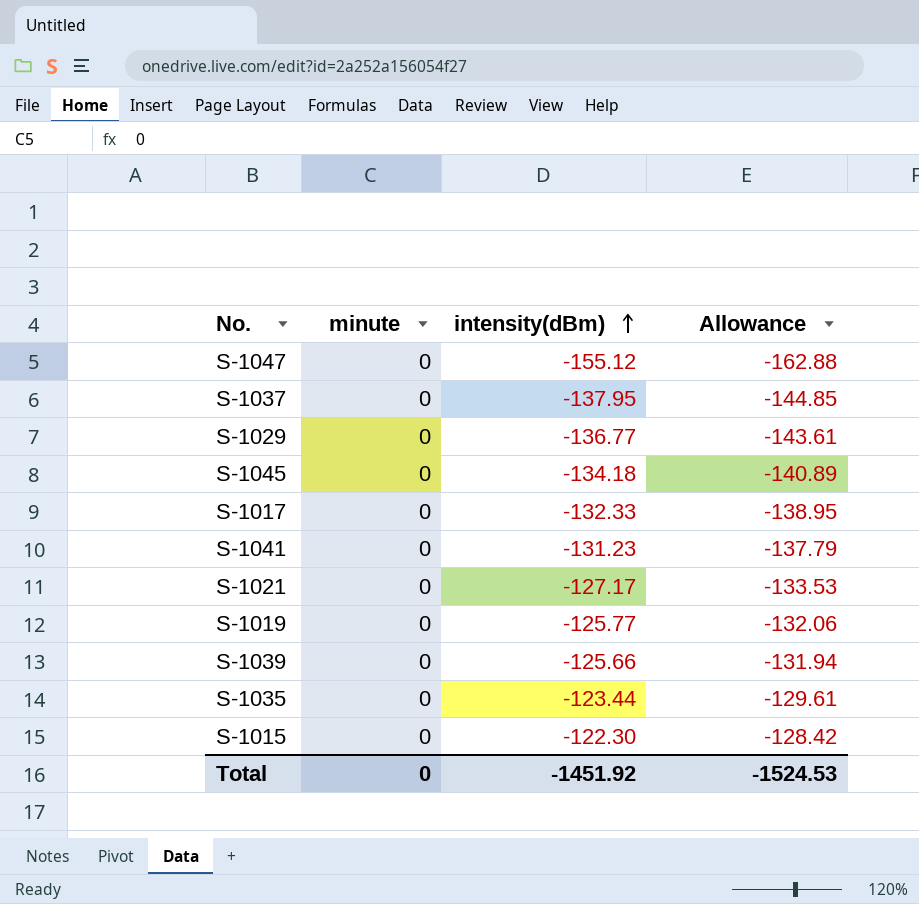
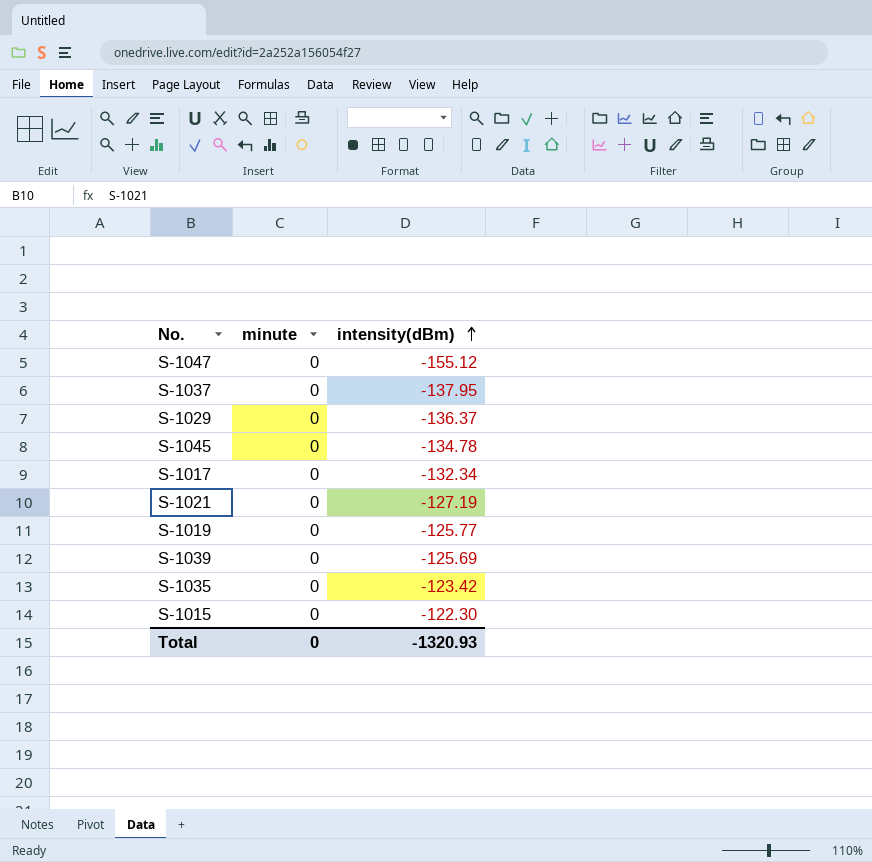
column Allowance | formula: [intensity(dBm)] * 1.05 -> none
row S-1041: 0 | -131.23 | -137.79 -> none
S-1029 | intensity(dBm): -136.77 -> -136.37
S-1045 | intensity(dBm): -134.18 -> -134.78
S-1017 | intensity(dBm): -132.33 -> -132.34
S-1021 | intensity(dBm): -127.17 -> -127.19
S-1039 | intensity(dBm): -125.66 -> -125.69
S-1035 | intensity(dBm): -123.44 -> -123.42
Total | intensity(dBm): -1451.92 -> -1320.93

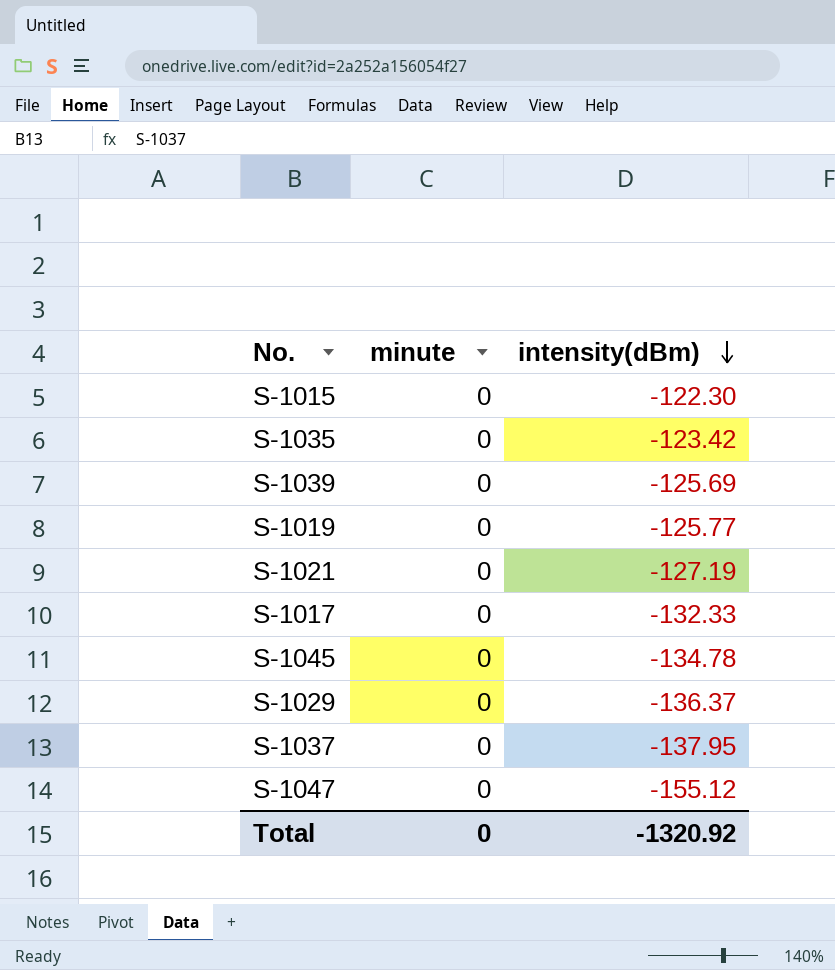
row order: intensity(dBm) ascending -> intensity(dBm) descending
S-1017 | intensity(dBm): -132.34 -> -132.33
Total | intensity(dBm): -1320.93 -> -1320.92

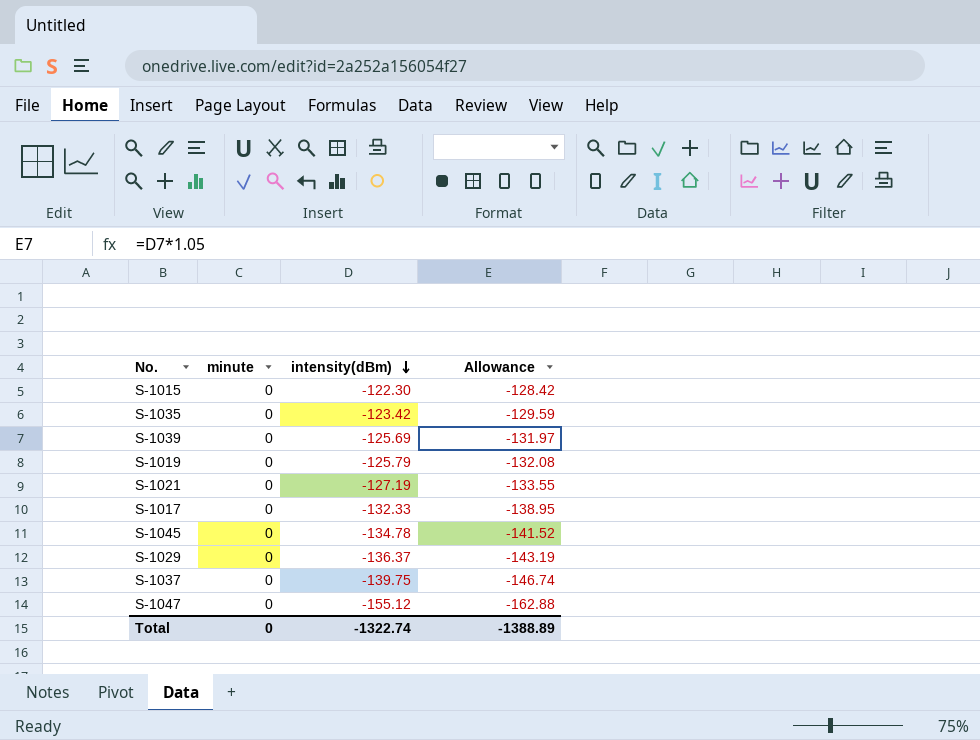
column Allowance | formula: none -> [intensity(dBm)] * 1.05
S-1019 | intensity(dBm): -125.77 -> -125.79
S-1037 | intensity(dBm): -137.95 -> -139.75
Total | intensity(dBm): -1320.92 -> -1322.74

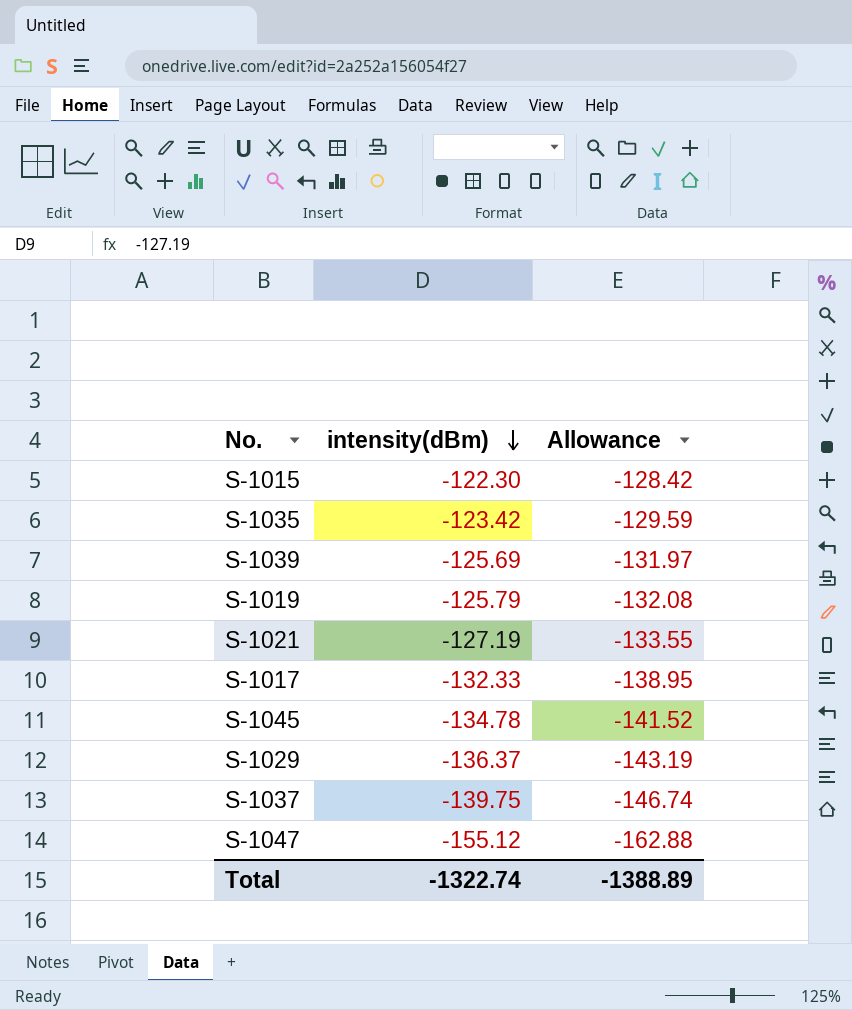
column minute | position: 2 -> none

